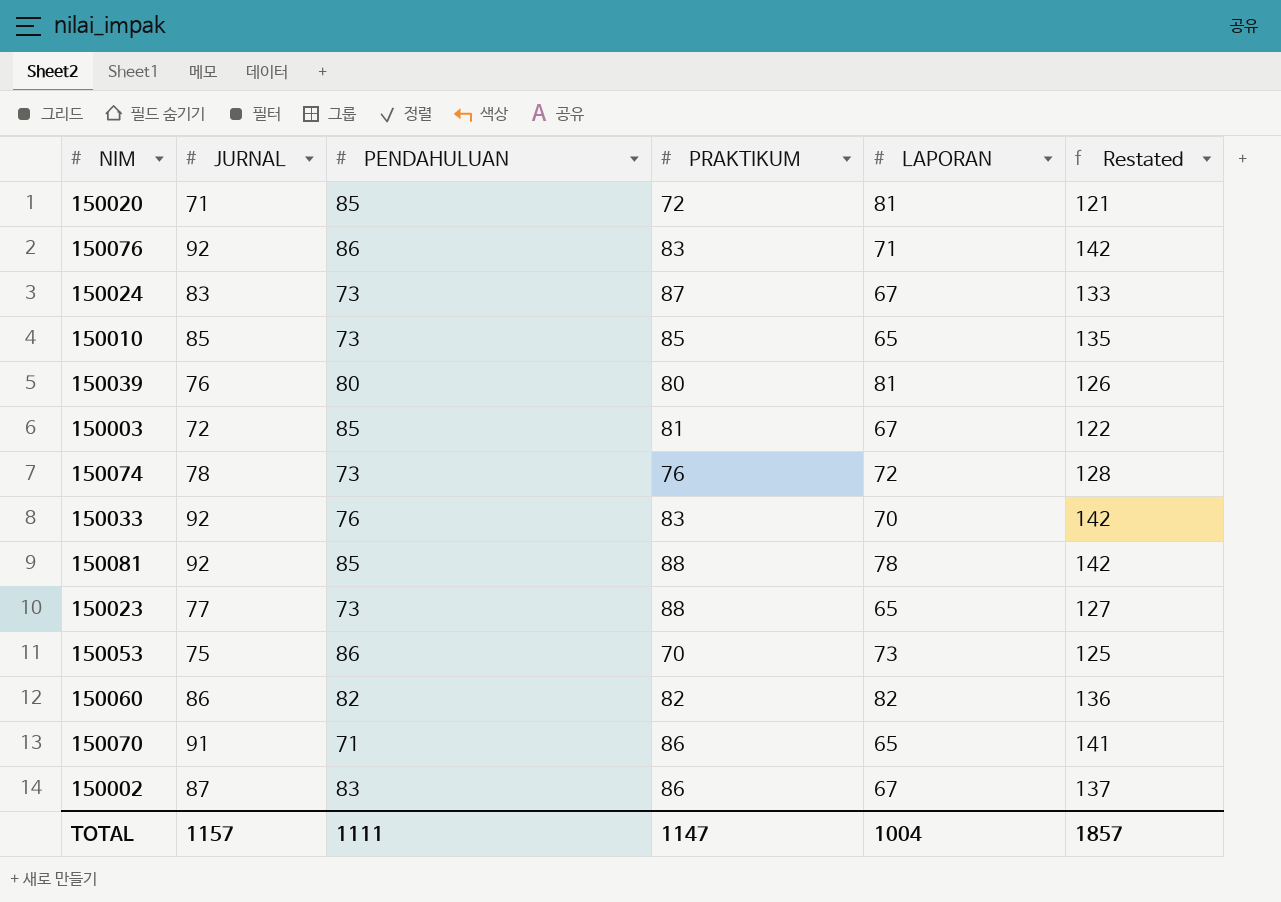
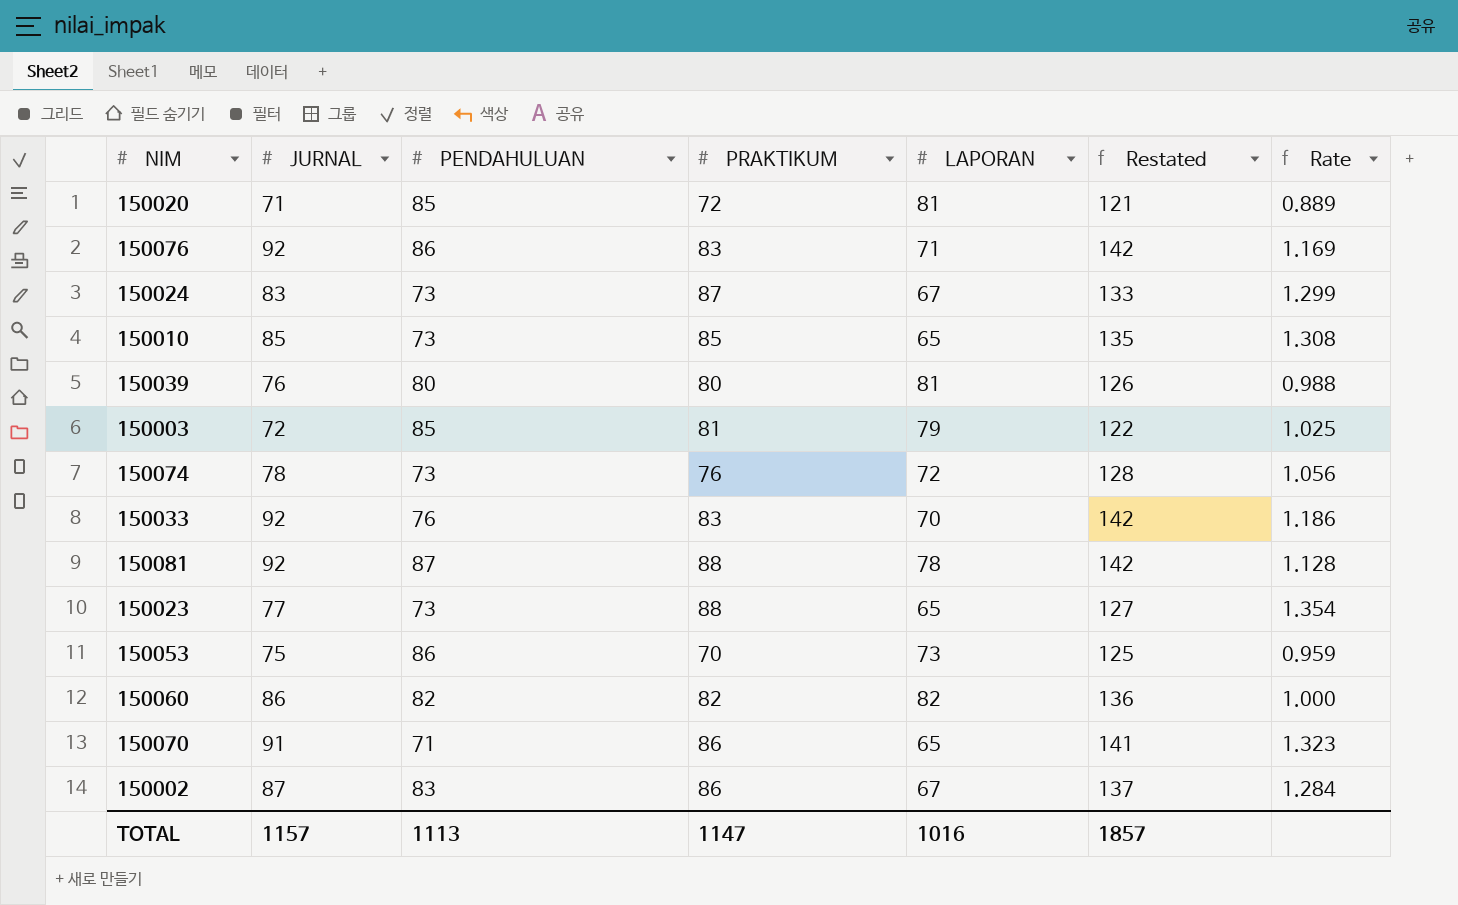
column Rate | formula: none -> [PRAKTIKUM] / [LAPORAN]
150003 | LAPORAN: 67 -> 79
150081 | PENDAHULUAN: 85 -> 87
TOTAL | PENDAHULUAN: 1111 -> 1113
TOTAL | LAPORAN: 1004 -> 1016

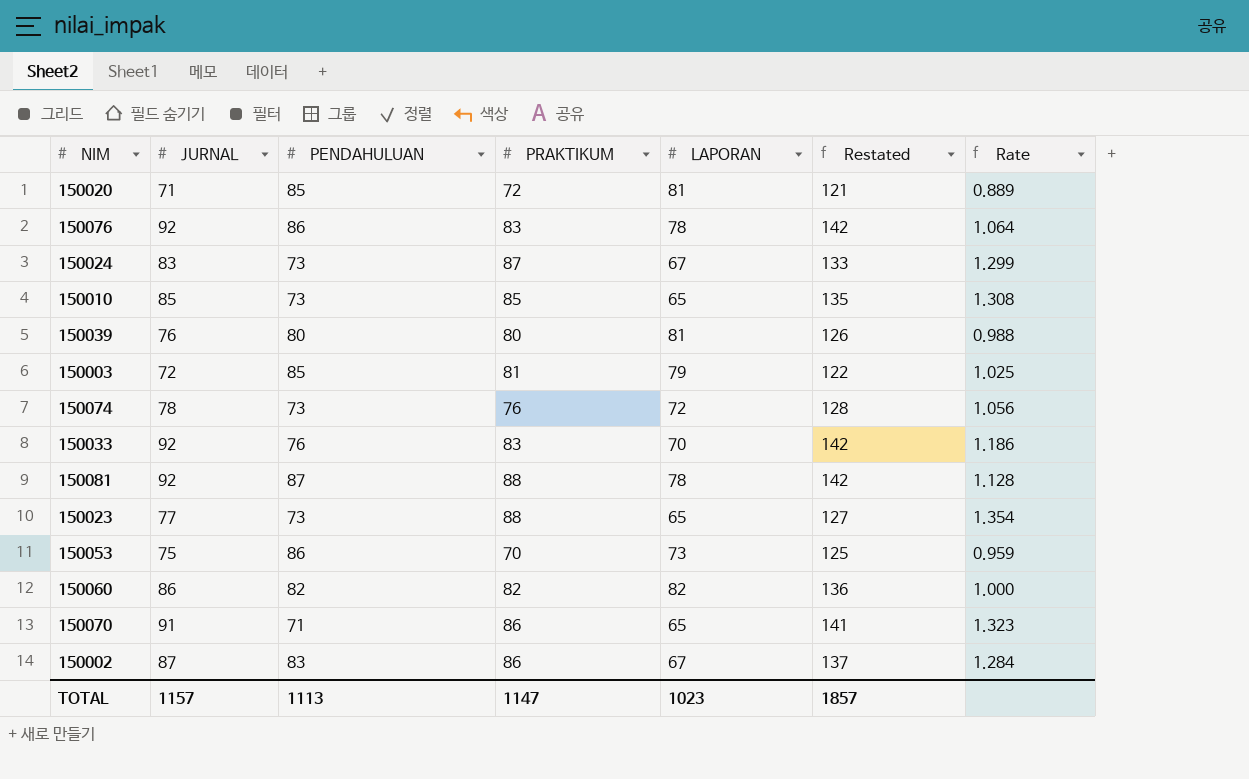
150076 | LAPORAN: 71 -> 78
150076 | Rate: 1.169 -> 1.064
TOTAL | LAPORAN: 1016 -> 1023

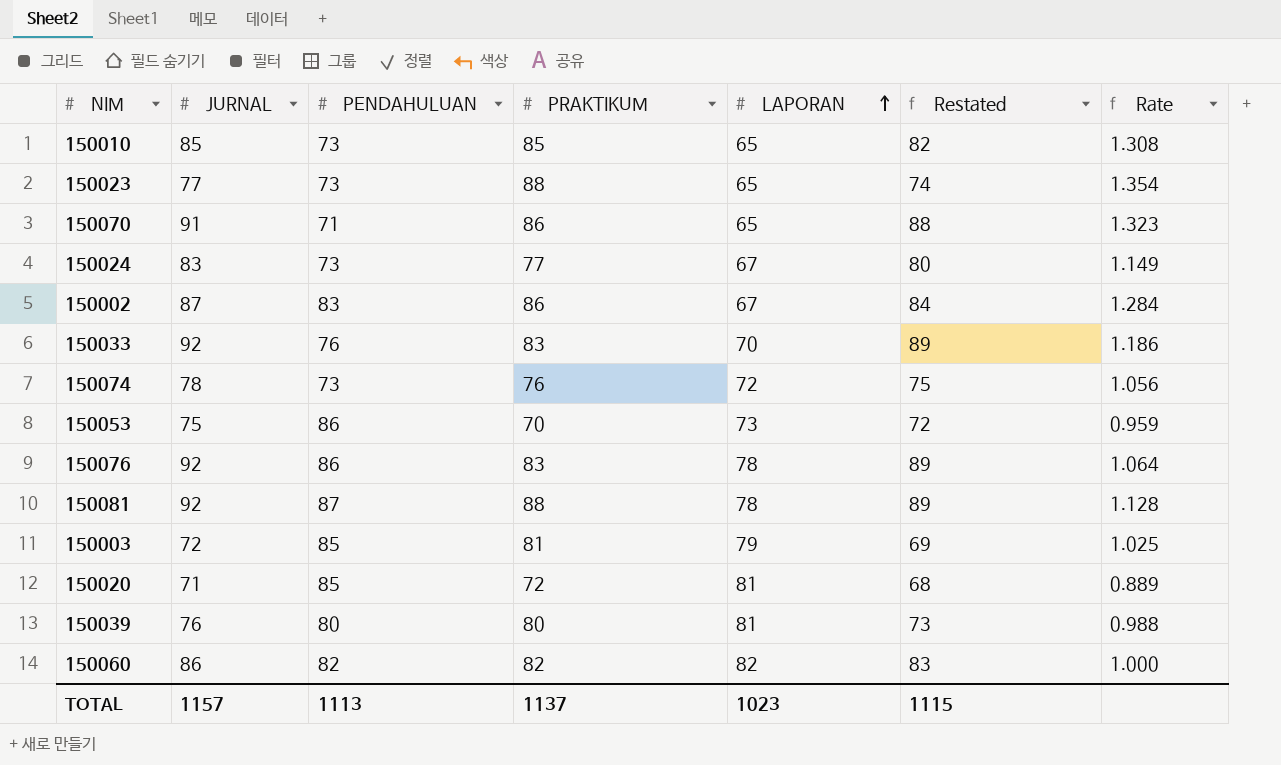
row order: none -> LAPORAN ascending
column Restated | formula: [JURNAL] + 50 -> [JURNAL] - 3
150024 | PRAKTIKUM: 87 -> 77
150024 | Rate: 1.299 -> 1.149
TOTAL | PRAKTIKUM: 1147 -> 1137
TOTAL | Restated: 1857 -> 1115

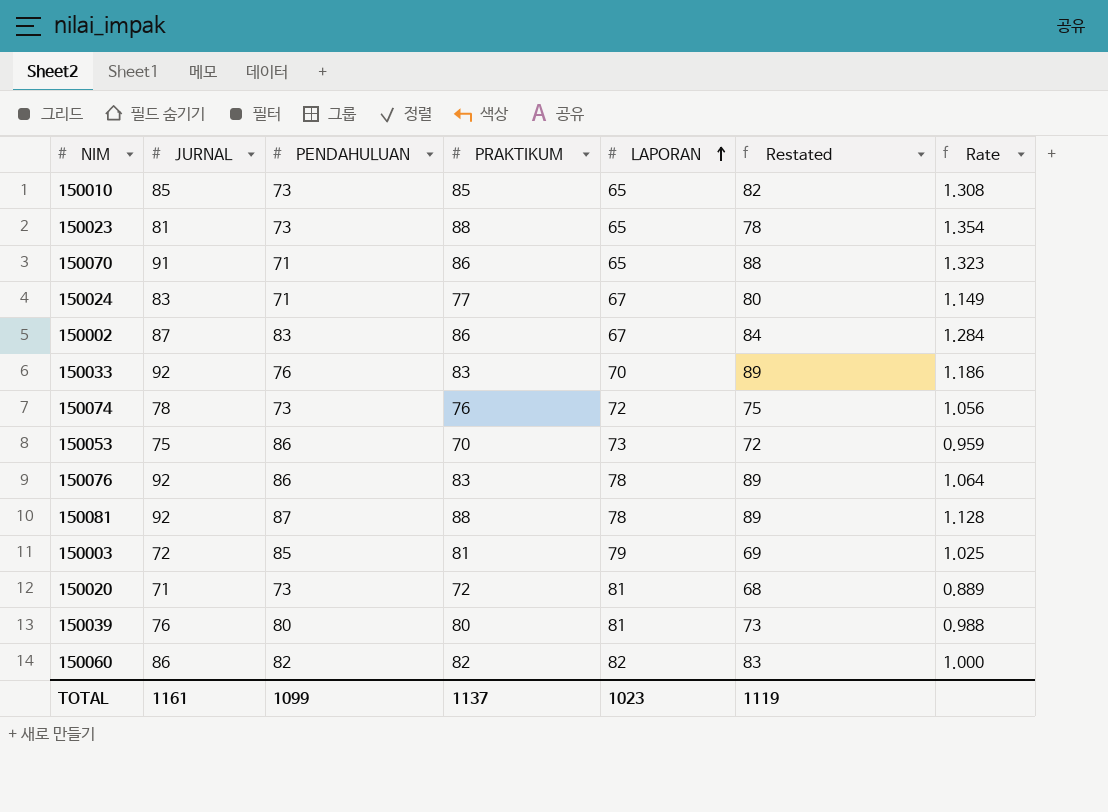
150023 | JURNAL: 77 -> 81
150023 | Restated: 74 -> 78
150024 | PENDAHULUAN: 73 -> 71
150020 | PENDAHULUAN: 85 -> 73
TOTAL | JURNAL: 1157 -> 1161
TOTAL | PENDAHULUAN: 1113 -> 1099
TOTAL | Restated: 1115 -> 1119

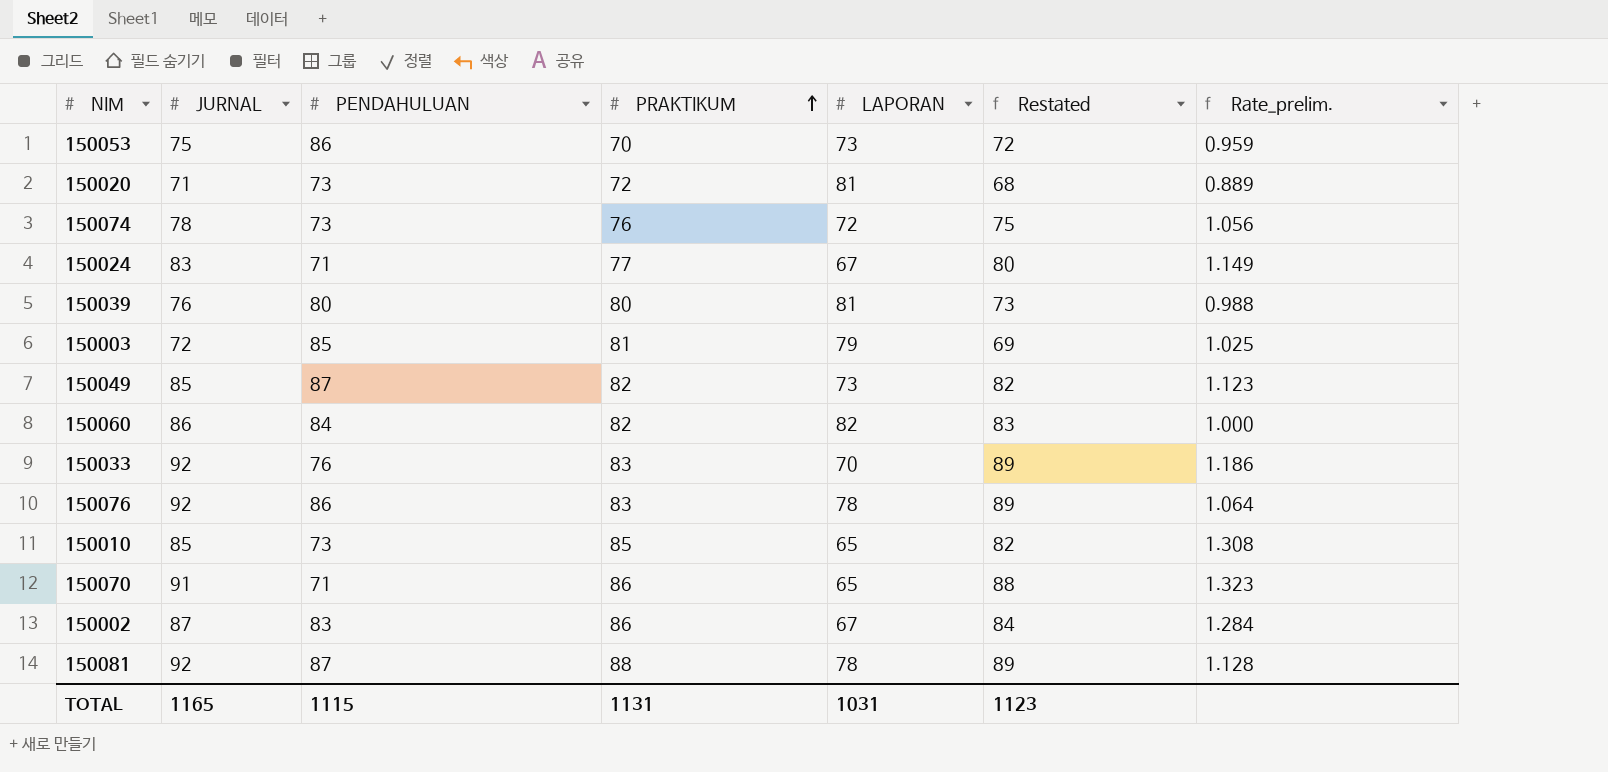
row order: LAPORAN ascending -> PRAKTIKUM ascending
column name: Rate -> Rate_prelim.
row 150023: 81 | 73 | 88 | 65 | 78 | 1.354 -> none
row 150049: none -> 85 | 87 | 82 | 73 | 82 | 1.123
150060 | PENDAHULUAN: 82 -> 84
TOTAL | JURNAL: 1161 -> 1165
TOTAL | PENDAHULUAN: 1099 -> 1115
TOTAL | PRAKTIKUM: 1137 -> 1131
TOTAL | LAPORAN: 1023 -> 1031
TOTAL | Restated: 1119 -> 1123

